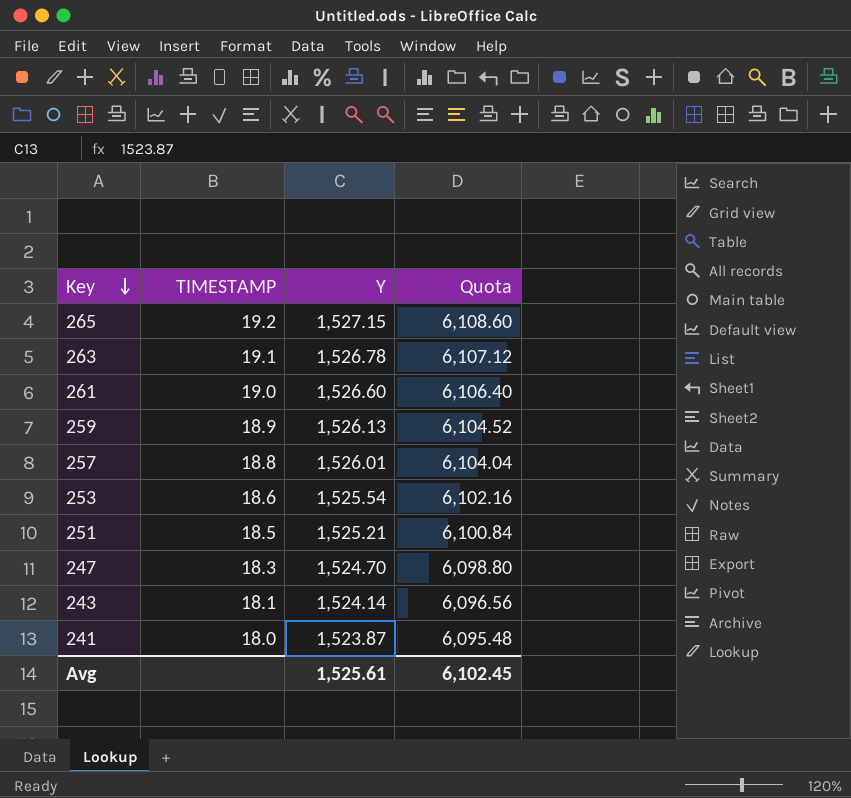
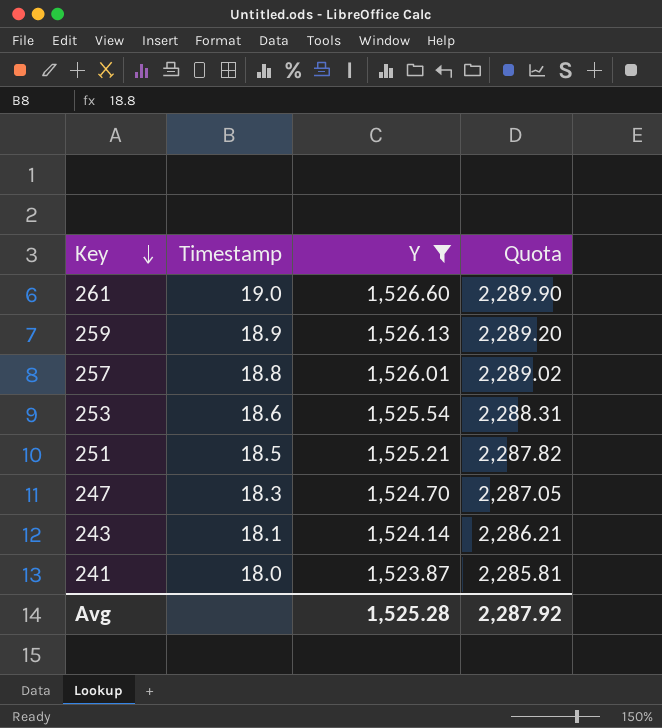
filter: none -> Y <= 1,526.60
column name: TIMESTAMP -> Timestamp
column Quota | formula: [Y] * 4 -> [Y] * 1.5
Avg | Y: 1,525.61 -> 1,525.28
Avg | Quota: 6,102.45 -> 2,287.92

